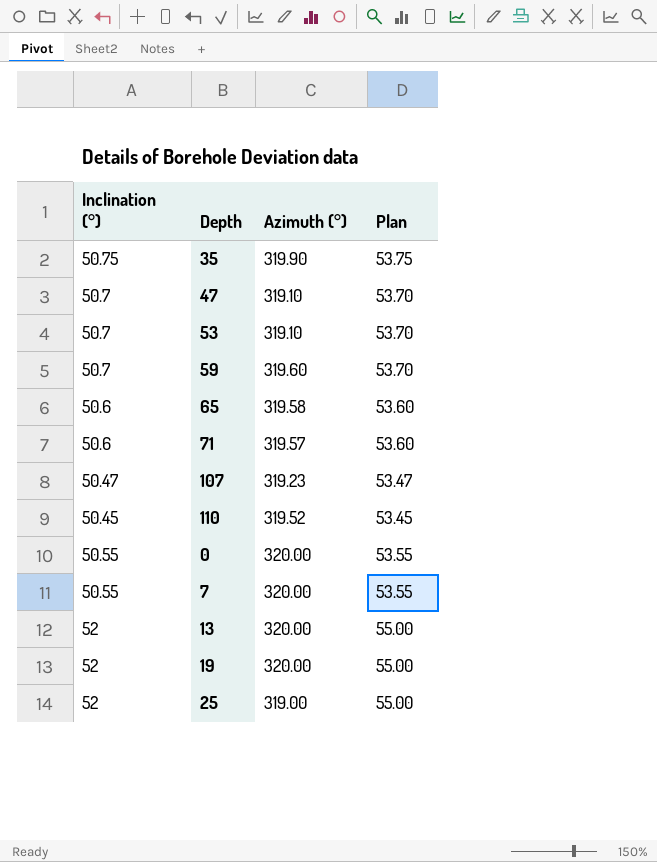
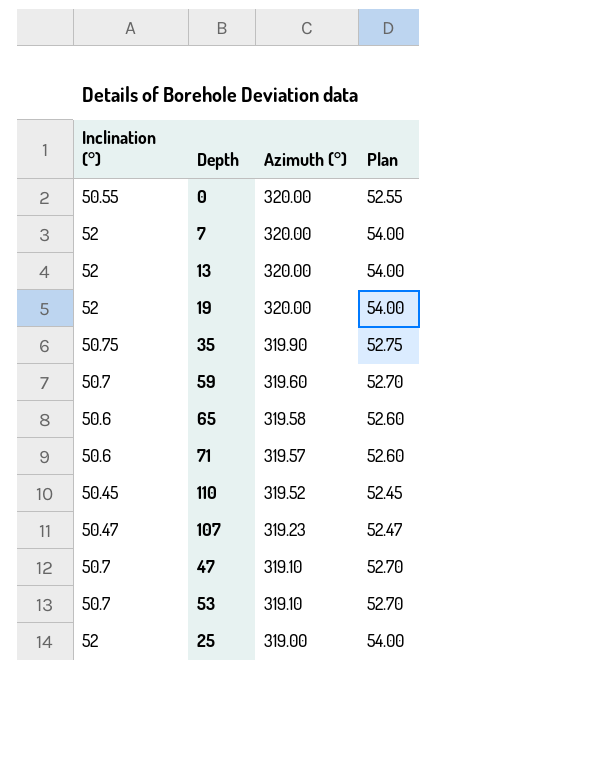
row order: none -> Azimuth (°) descending
column Plan | formula: [Inclination (°)] + 3 -> [Inclination (°)] + 2
7 | Inclination (°): 50.55 -> 52

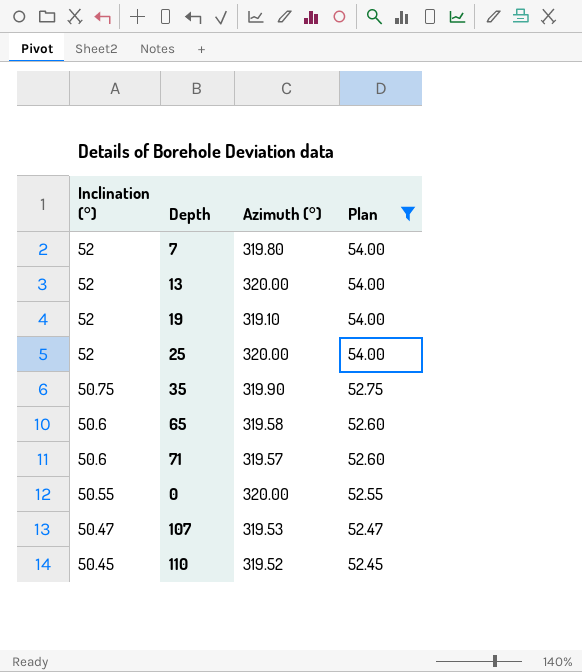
filter: none -> Plan != 52.70
row order: Azimuth (°) descending -> Inclination (°) descending
7 | Azimuth (°): 320.00 -> 319.80
19 | Azimuth (°): 320.00 -> 319.10
25 | Azimuth (°): 319.00 -> 320.00
107 | Azimuth (°): 319.23 -> 319.53

